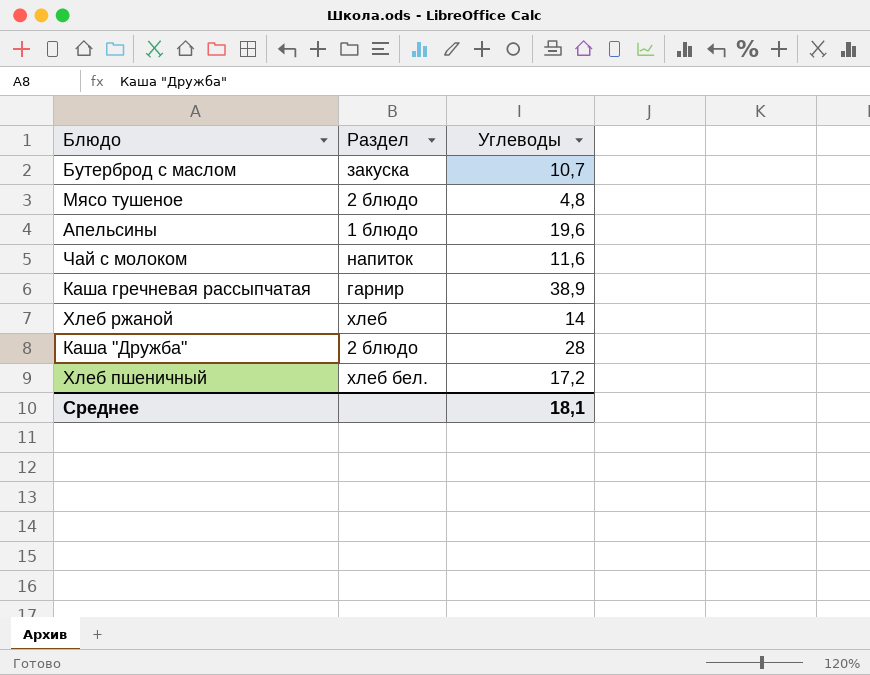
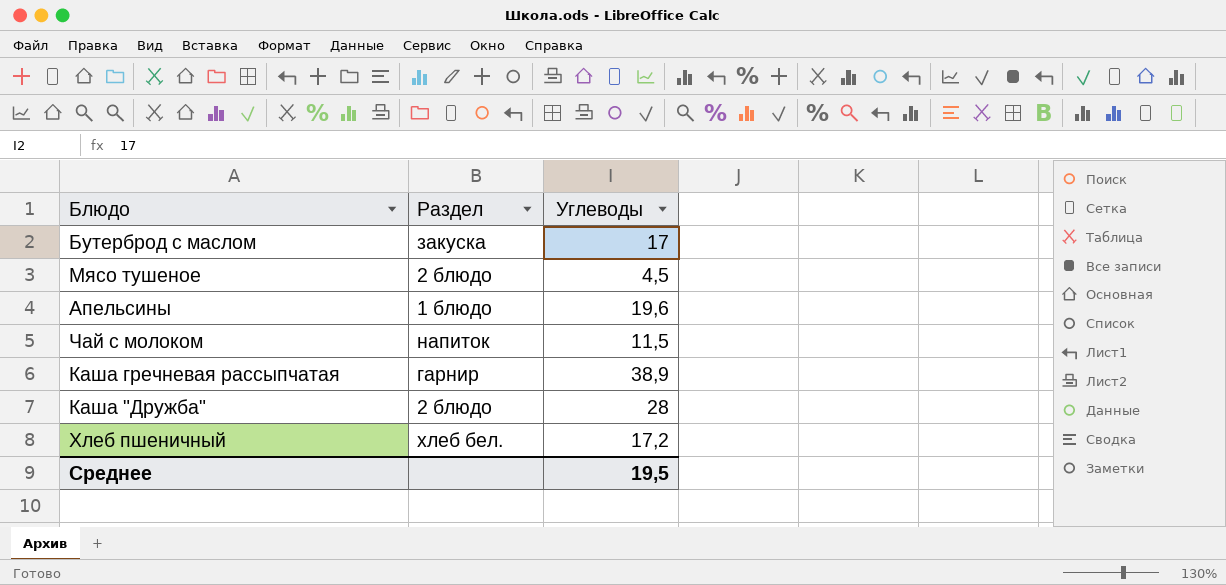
row Хлеб ржаной: хлеб | 14 -> none
Бутерброд с маслом | Углеводы: 10,7 -> 17
Мясо тушеное | Углеводы: 4,8 -> 4,5
Чай с молоком | Углеводы: 11,6 -> 11,5
Среднее | Углеводы: 18,1 -> 19,5

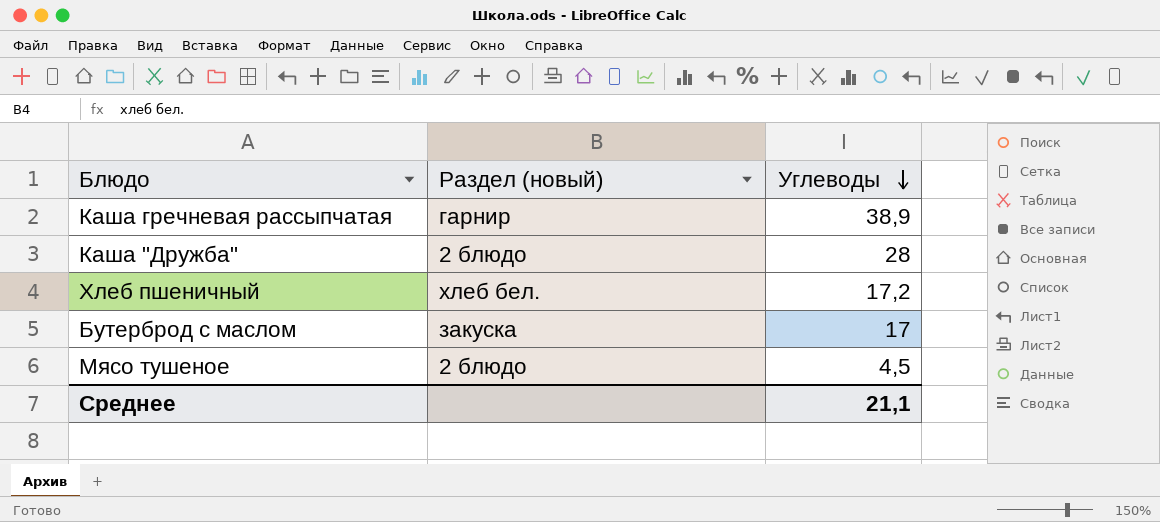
row order: none -> Углеводы descending
column name: Раздел -> Раздел (новый)
row Апельсины: 1 блюдо | 19,6 -> none
row Чай с молоком: напиток | 11,5 -> none
Среднее | Углеводы: 19,5 -> 21,1

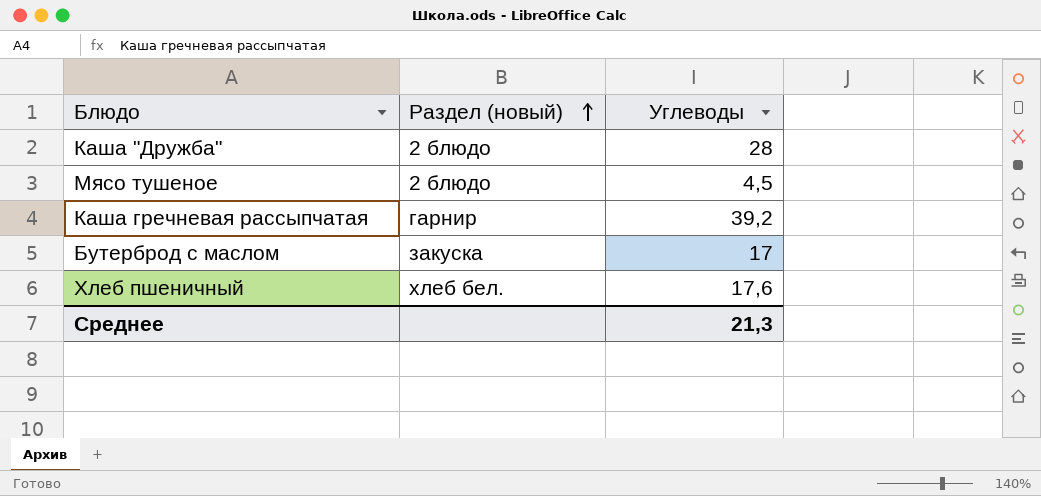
row order: Углеводы descending -> Раздел (новый) ascending
Каша гречневая рассыпчатая | Углеводы: 38,9 -> 39,2
Хлеб пшеничный | Углеводы: 17,2 -> 17,6
Среднее | Углеводы: 21,1 -> 21,3

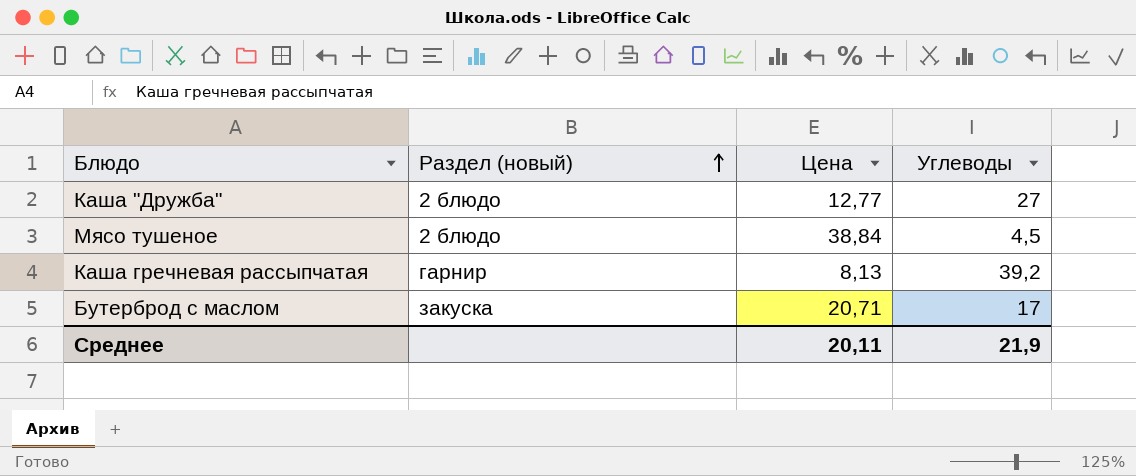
column Цена | position: none -> 3
row Хлеб пшеничный: хлеб бел. | 17,6 -> none
Каша "Дружба" | Углеводы: 28 -> 27
Среднее | Углеводы: 21,3 -> 21,9

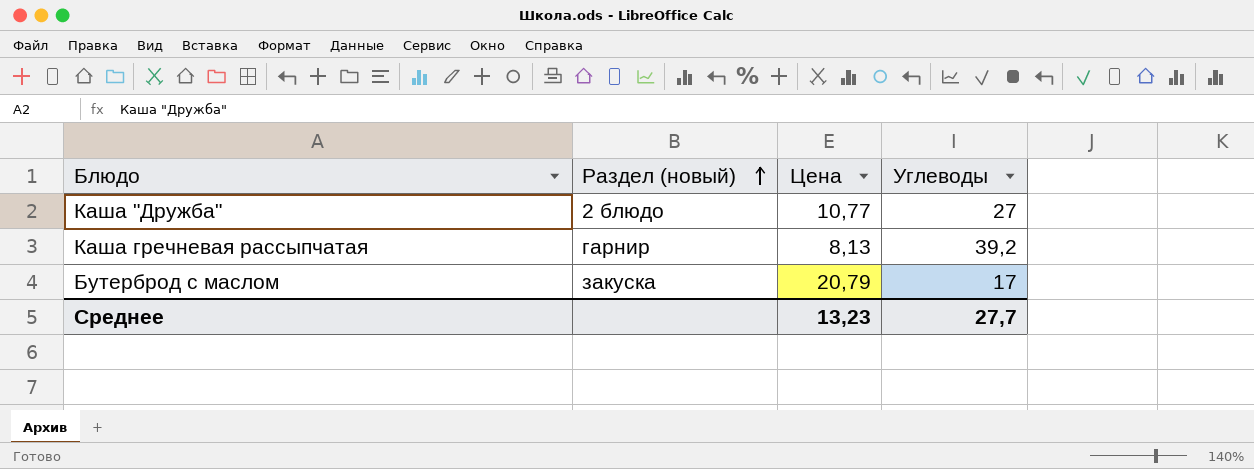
row Мясо тушеное: 2 блюдо | 38,84 | 4,5 -> none
Каша "Дружба" | Цена: 12,77 -> 10,77
Бутерброд с маслом | Цена: 20,71 -> 20,79
Среднее | Цена: 20,11 -> 13,23
Среднее | Углеводы: 21,9 -> 27,7

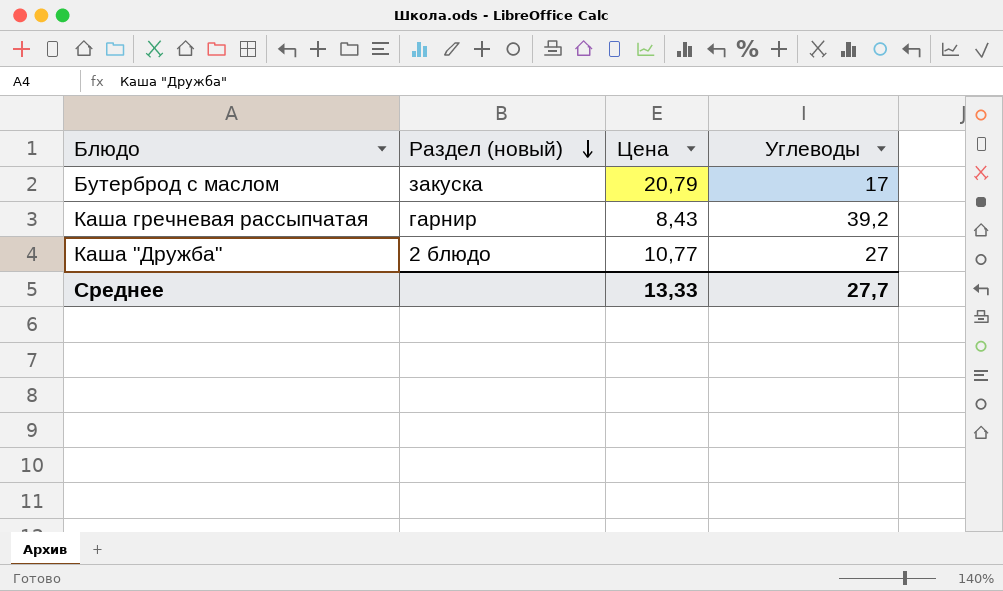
row order: Раздел (новый) ascending -> Раздел (новый) descending
Каша гречневая рассыпчатая | Цена: 8,13 -> 8,43
Среднее | Цена: 13,23 -> 13,33

